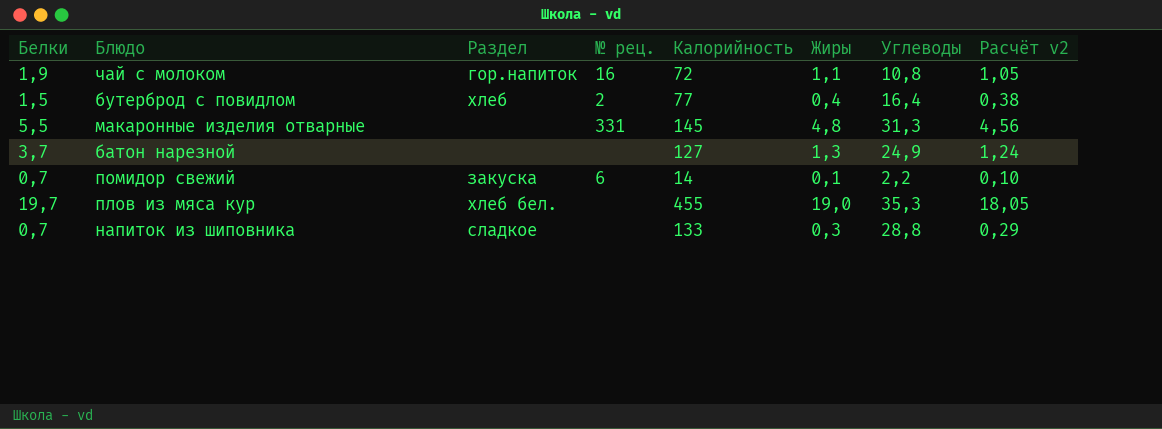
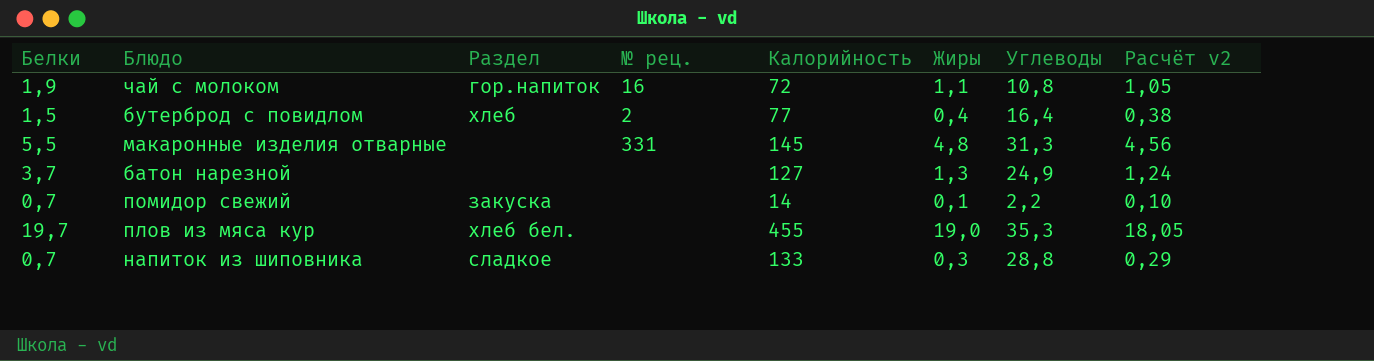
помидор свежий | № рец.: 6 -> none

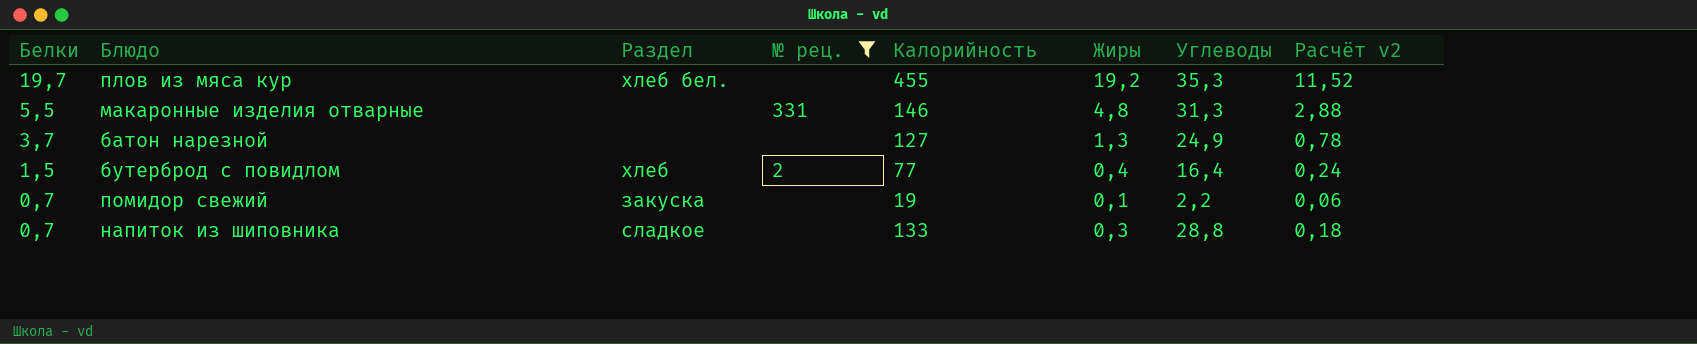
filter: none -> № рец. != 16
row order: none -> Белки descending
column Расчёт v2 | formula: [Жиры] * 0,95 -> [Жиры] * 0,6
плов из мяса кур | Жиры: 19,0 -> 19,2
макаронные изделия отварные | Калорийность: 145 -> 146
помидор свежий | Калорийность: 14 -> 19

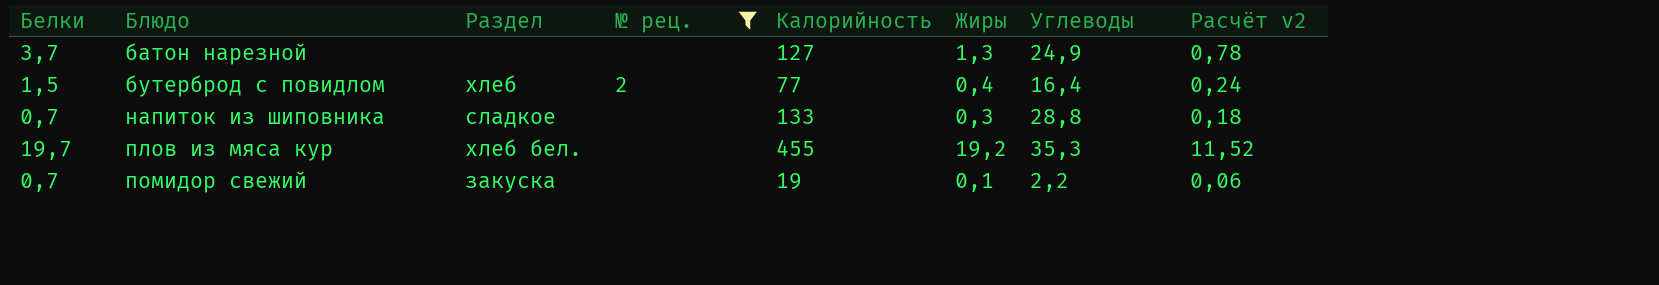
row order: Белки descending -> Блюдо ascending
row макаронные изделия отварные: 5,5 | none | 331 | 146 | 4,8 | 31,3 | 2,88 -> none

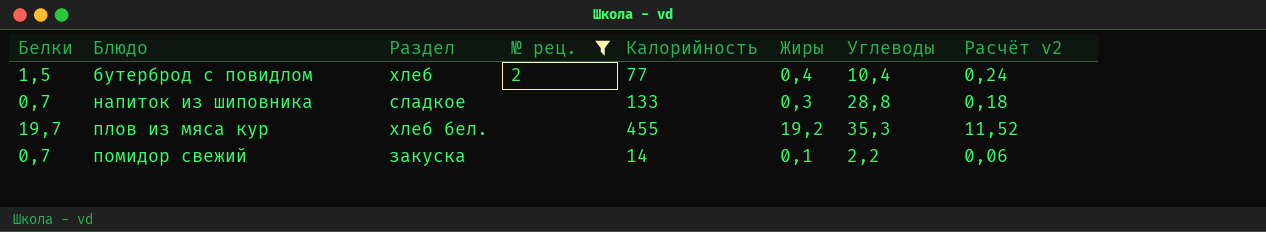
row батон нарезной: 3,7 | none | none | 127 | 1,3 | 24,9 | 0,78 -> none
бутерброд с повидлом | Углеводы: 16,4 -> 10,4
помидор свежий | Калорийность: 19 -> 14

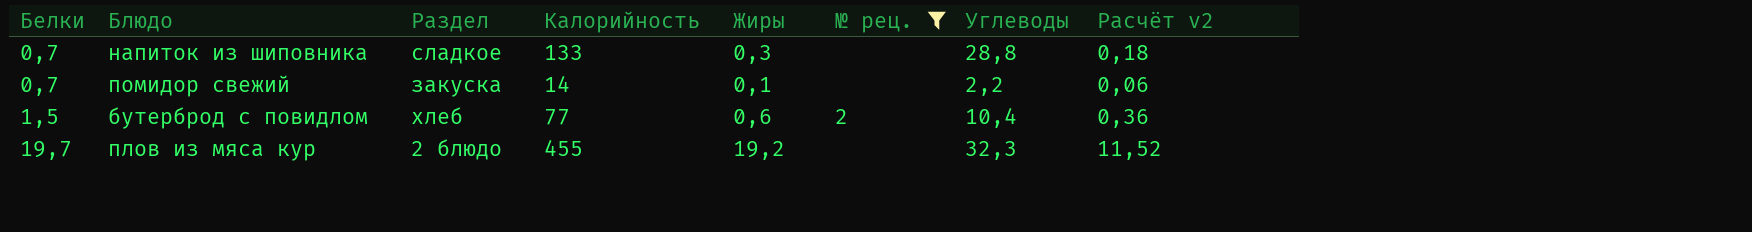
row order: Блюдо ascending -> Белки ascending
column № рец. | position: 4 -> 6
бутерброд с повидлом | Жиры: 0,4 -> 0,6
бутерброд с повидлом | Расчёт v2: 0,24 -> 0,36
плов из мяса кур | Раздел: хлеб бел. -> 2 блюдо
плов из мяса кур | Углеводы: 35,3 -> 32,3

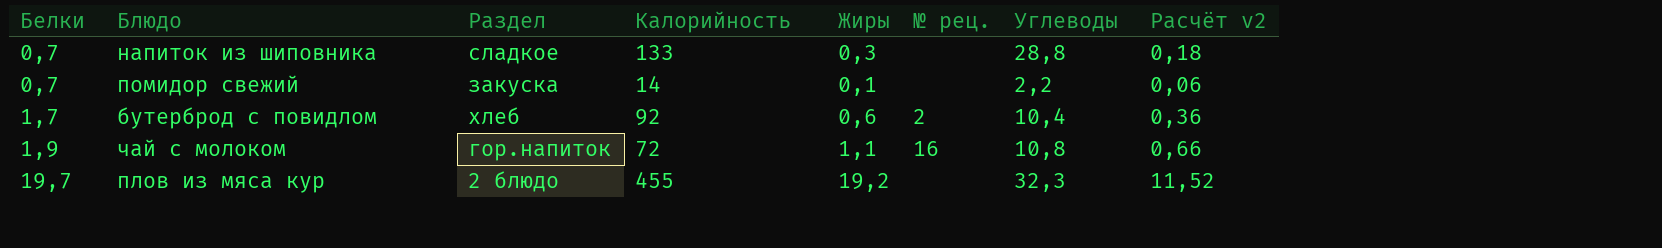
filter: № рец. != 16 -> none
бутерброд с повидлом | Белки: 1,5 -> 1,7
бутерброд с повидлом | Калорийность: 77 -> 92

